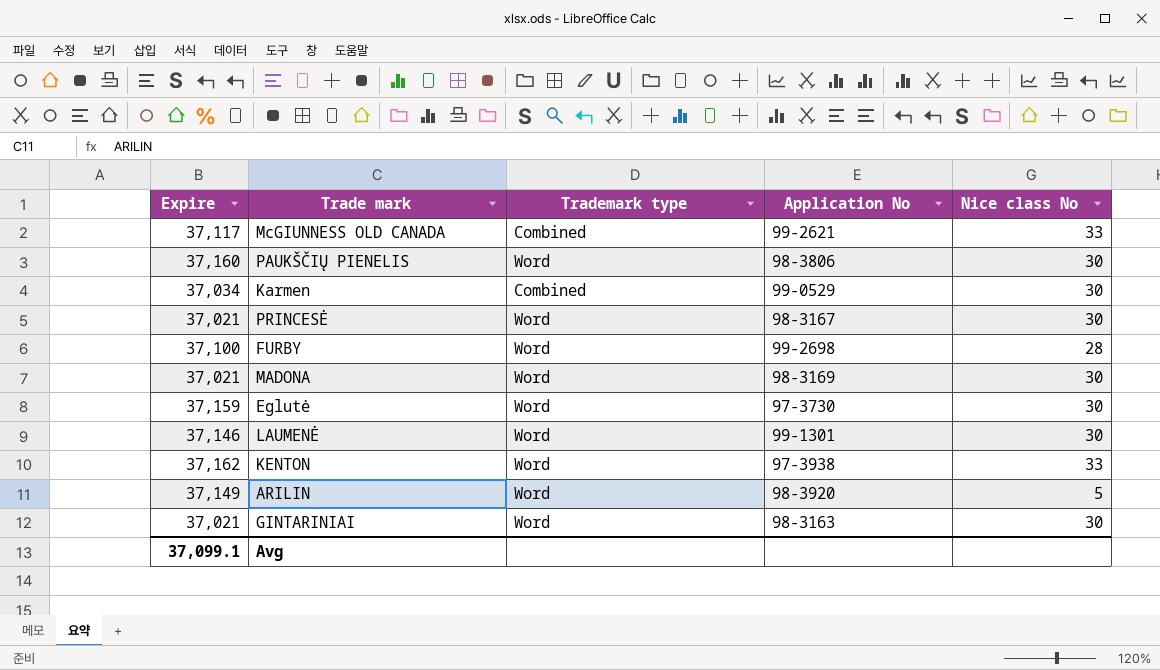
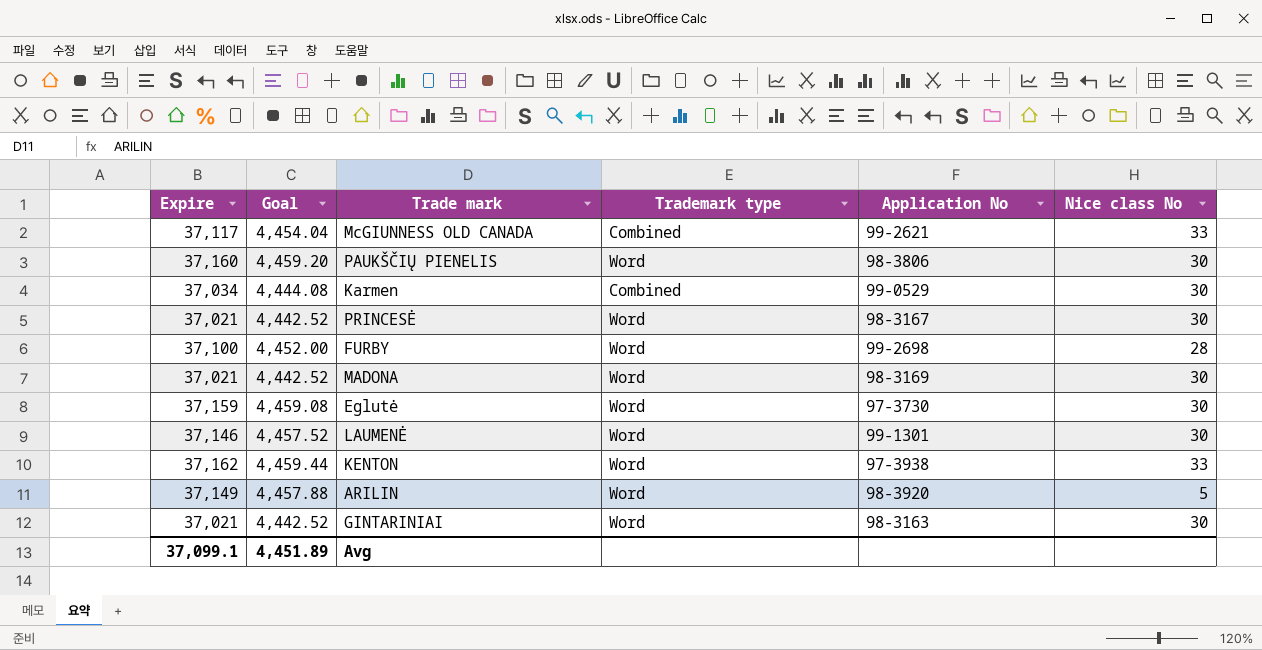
column Goal | formula: none -> [Expire] * 0.12

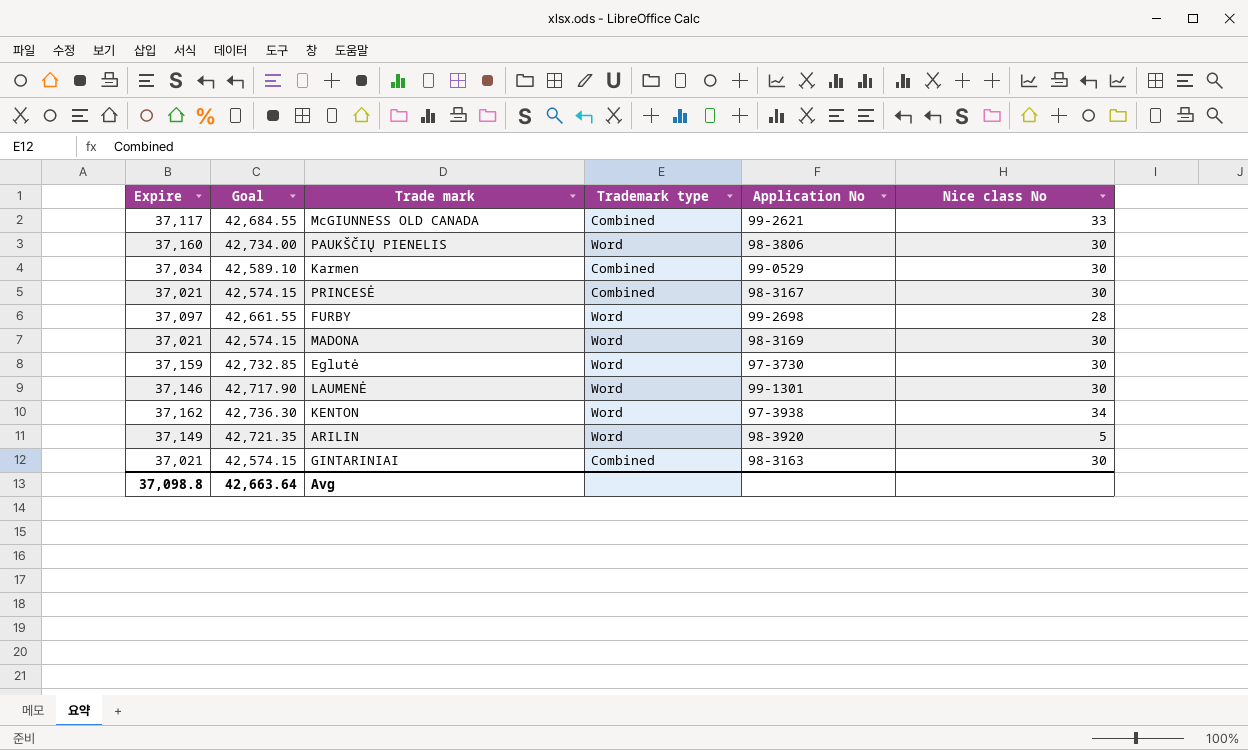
column Goal | formula: [Expire] * 0.12 -> [Expire] * 1.15
PRINCESĖ | Trademark type: Word -> Combined
FURBY | Expire: 37,100 -> 37,097
KENTON | Nice class No: 33 -> 34
GINTARINIAI | Trademark type: Word -> Combined
Avg | Expire: 37,099.1 -> 37,098.8
Avg | Goal: 4,451.89 -> 42,663.64

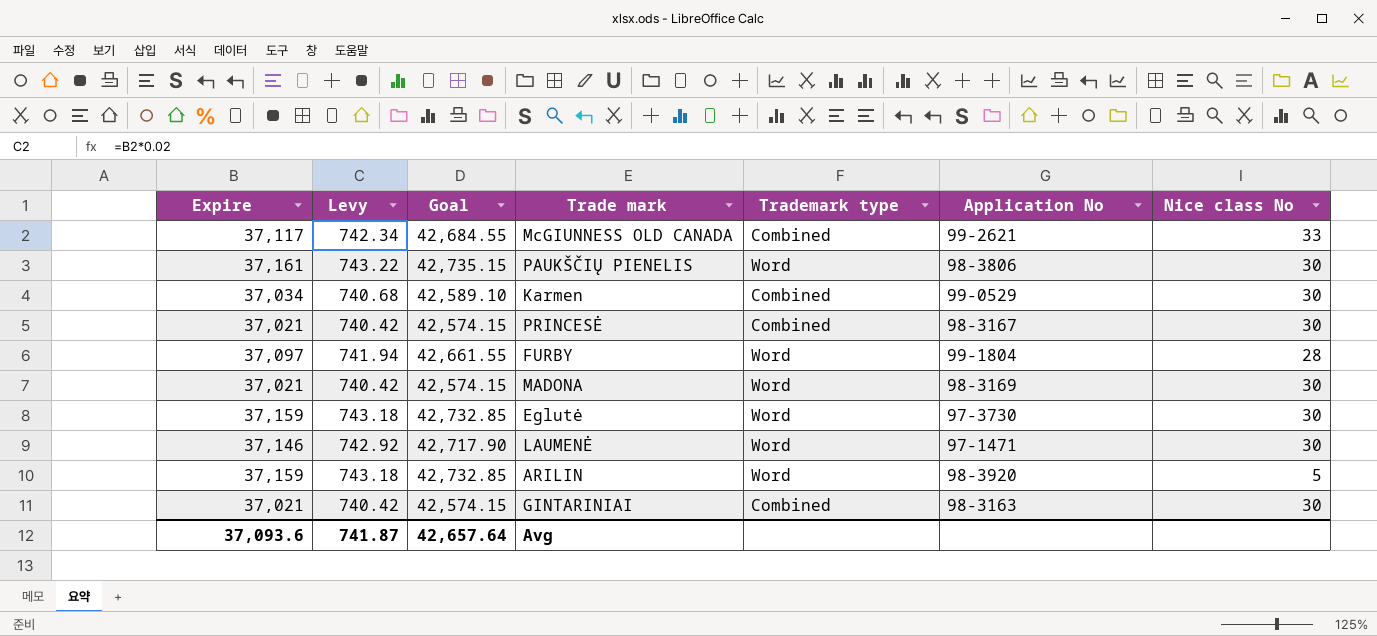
column Levy | formula: none -> [Expire] * 0.02
row KENTON: 37,162 | 42,736.30 | Word | 97-3938 | 34 -> none
PAUKŠČIŲ PIENELIS | Expire: 37,160 -> 37,161
PAUKŠČIŲ PIENELIS | Goal: 42,734.00 -> 42,735.15
FURBY | Application No: 99-2698 -> 99-1804
LAUMENĖ | Application No: 99-1301 -> 97-1471
ARILIN | Expire: 37,149 -> 37,159
ARILIN | Goal: 42,721.35 -> 42,732.85
Avg | Expire: 37,098.8 -> 37,093.6
Avg | Goal: 42,663.64 -> 42,657.64

